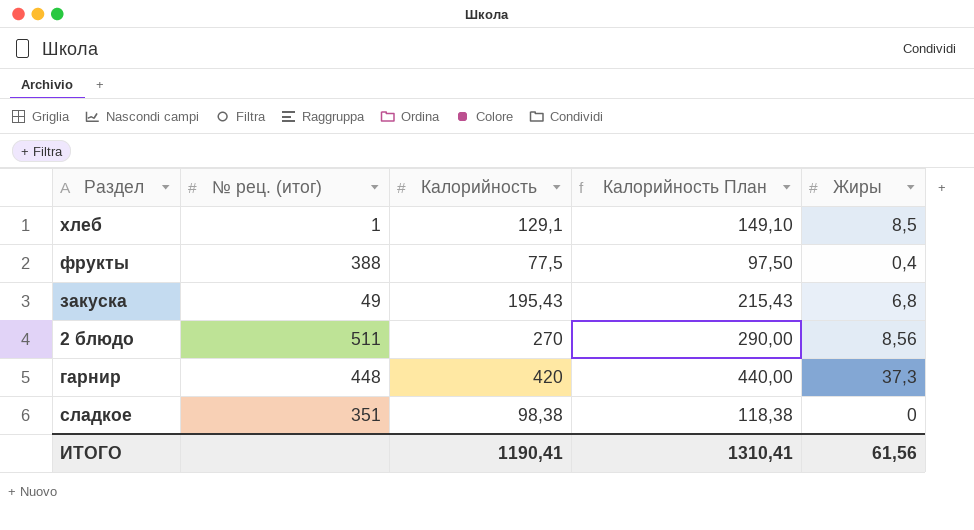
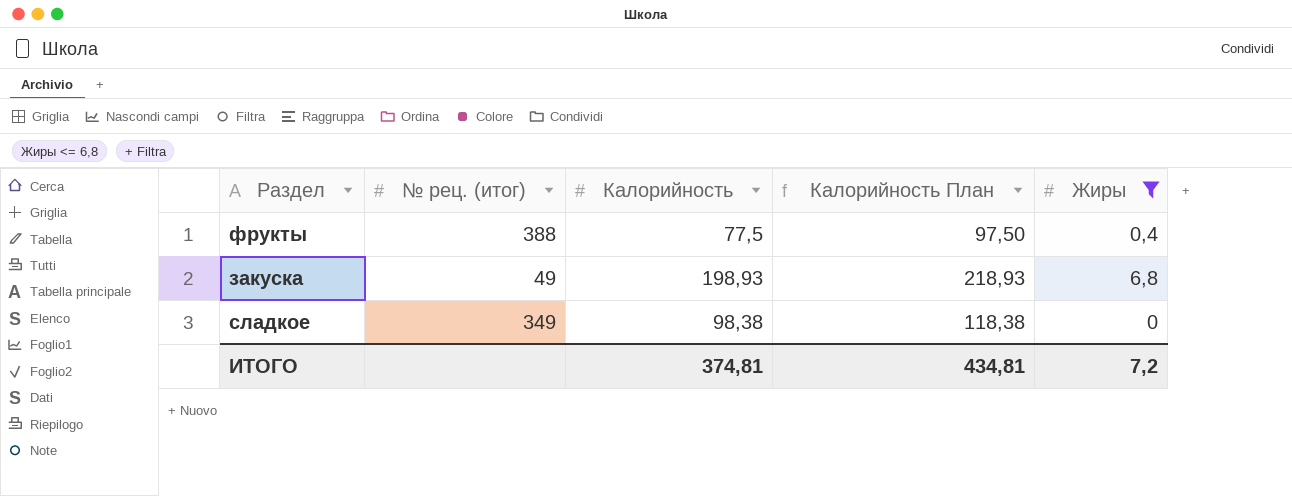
filter: none -> Жиры <= 6,8
закуска | Калорийность: 195,43 -> 198,93
закуска | Калорийность План: 215,43 -> 218,93
сладкое | № рец. (итог): 351 -> 349
ИТОГО | Калорийность: 1190,41 -> 374,81
ИТОГО | Калорийность План: 1310,41 -> 434,81
ИТОГО | Жиры: 61,56 -> 7,2

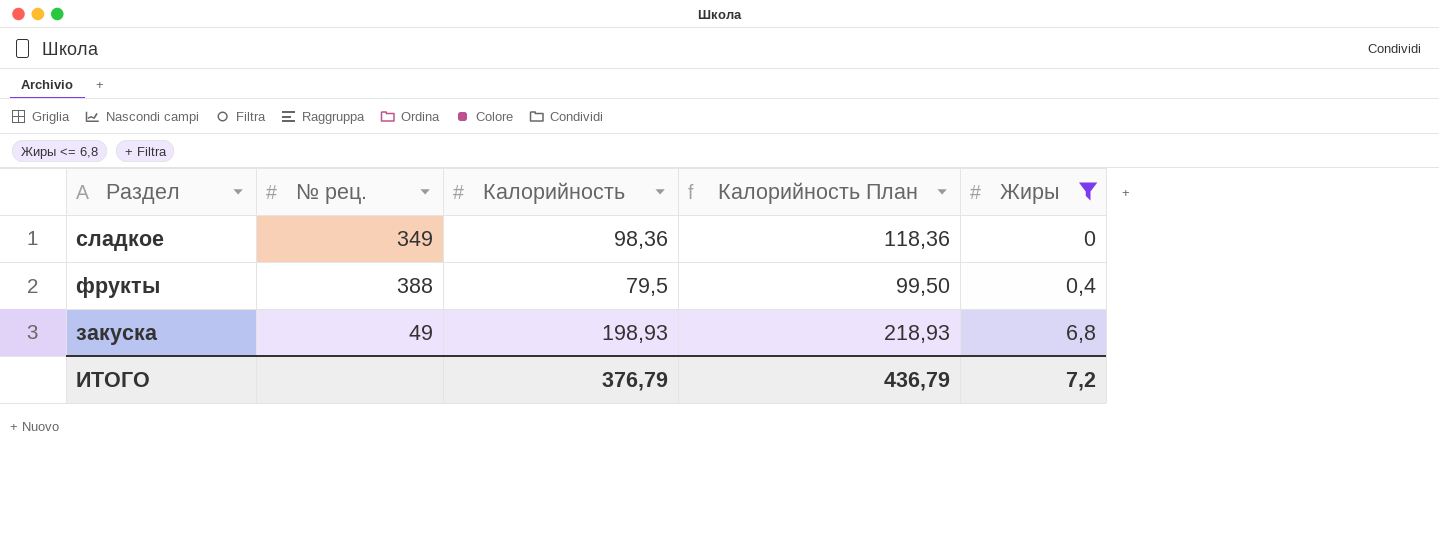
row order: none -> Жиры ascending
column name: № рец. (итог) -> № рец.
сладкое | Калорийность: 98,38 -> 98,36
сладкое | Калорийность План: 118,38 -> 118,36
фрукты | Калорийность: 77,5 -> 79,5
фрукты | Калорийность План: 97,50 -> 99,50
ИТОГО | Калорийность: 374,81 -> 376,79
ИТОГО | Калорийность План: 434,81 -> 436,79

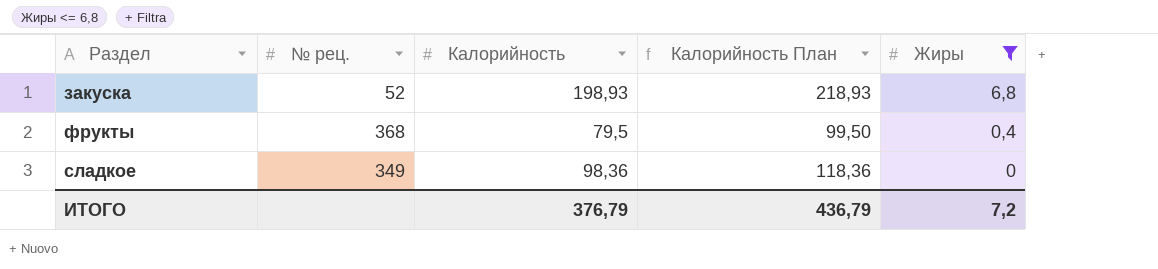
row order: Жиры ascending -> Жиры descending
закуска | № рец.: 49 -> 52
фрукты | № рец.: 388 -> 368

